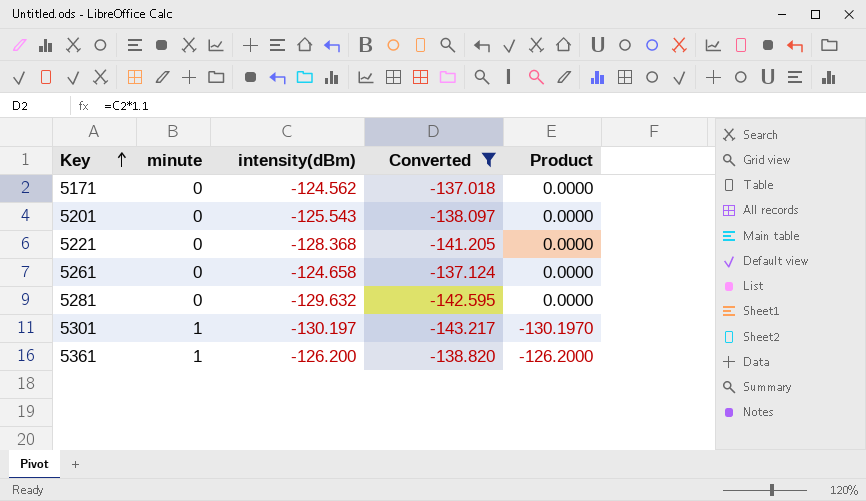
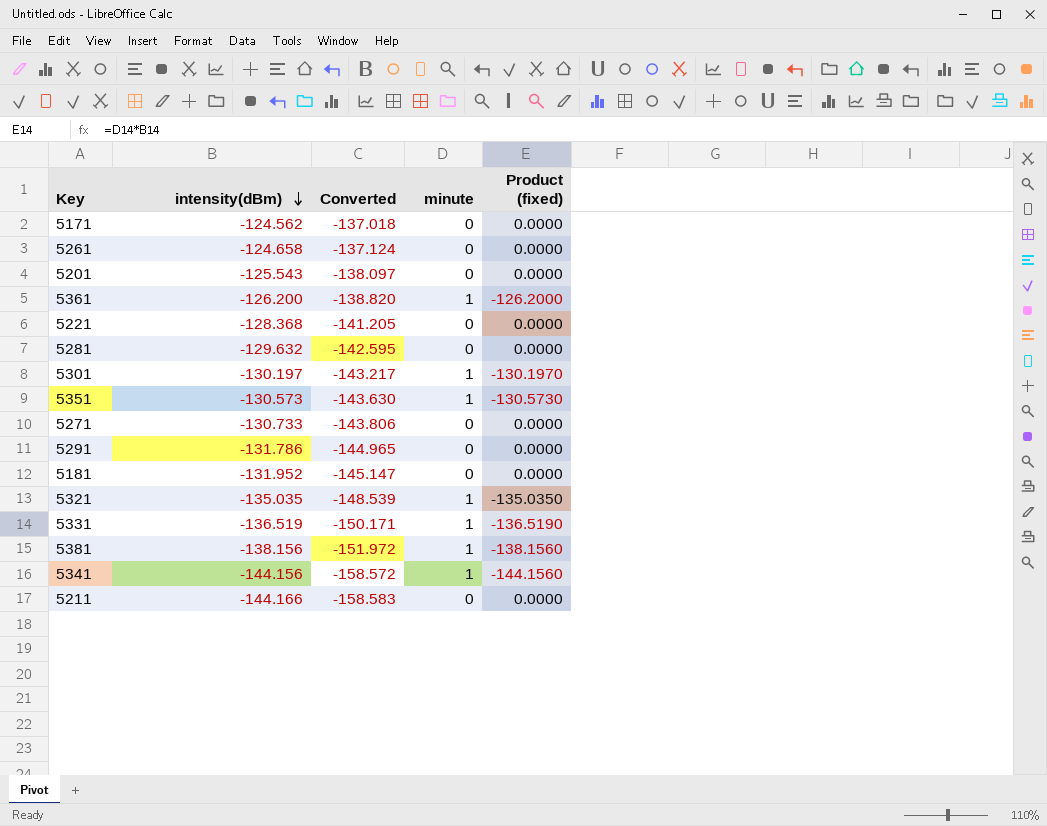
filter: Converted >= -143.217 -> none
row order: Key ascending -> intensity(dBm) descending
column minute | position: 2 -> 4
column name: Product -> Product (fixed)

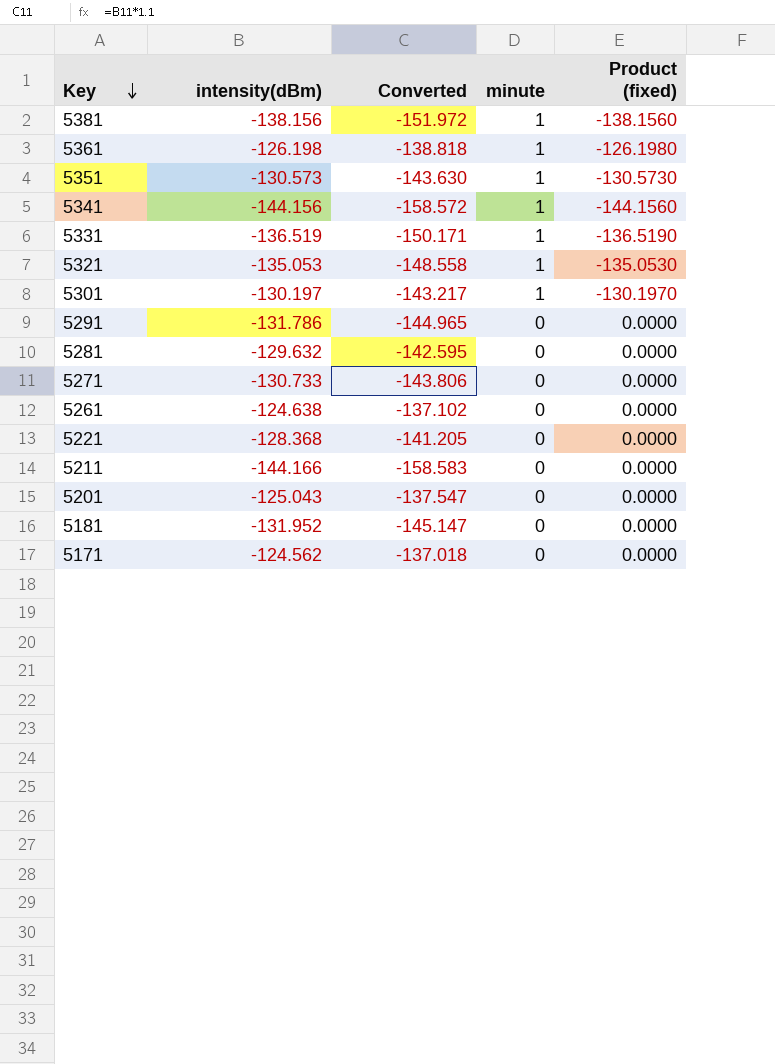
row order: intensity(dBm) descending -> Key descending
5361 | intensity(dBm): -126.200 -> -126.198
5361 | Converted: -138.820 -> -138.818
5361 | Product (fixed): -126.2000 -> -126.1980
5321 | intensity(dBm): -135.035 -> -135.053
5321 | Converted: -148.539 -> -148.558
5321 | Product (fixed): -135.0350 -> -135.0530
5261 | intensity(dBm): -124.658 -> -124.638
5261 | Converted: -137.124 -> -137.102
5201 | intensity(dBm): -125.543 -> -125.043
5201 | Converted: -138.097 -> -137.547

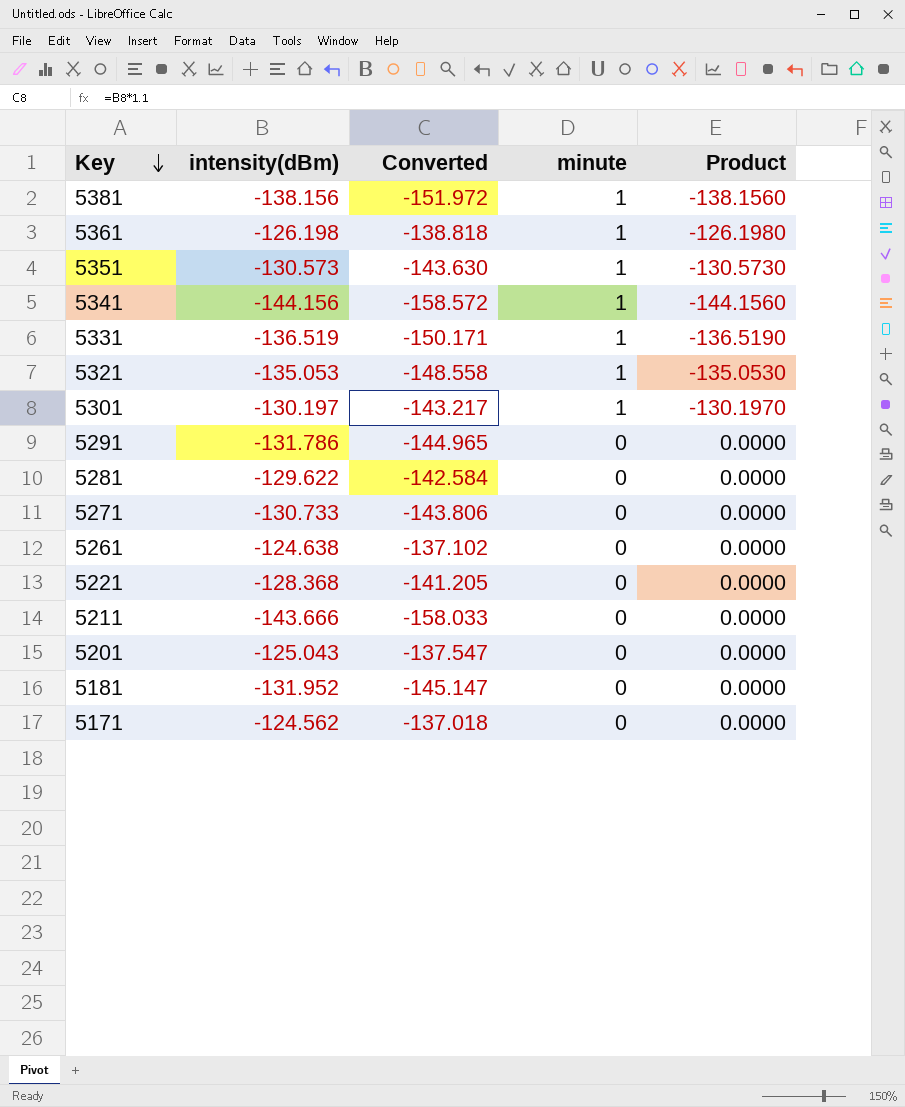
column name: Product (fixed) -> Product
5281 | intensity(dBm): -129.632 -> -129.622
5281 | Converted: -142.595 -> -142.584
5211 | intensity(dBm): -144.166 -> -143.666
5211 | Converted: -158.583 -> -158.033

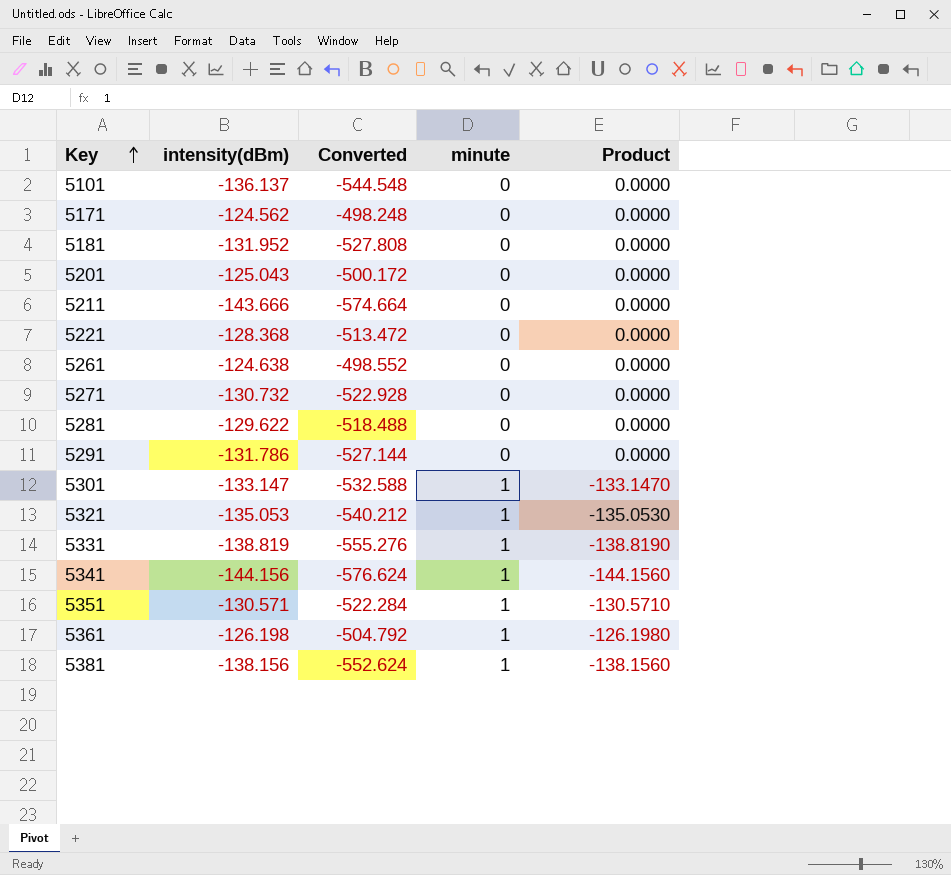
row order: Key descending -> Key ascending
column Converted | formula: [intensity(dBm)] * 1.1 -> [intensity(dBm)] * 4
row 5101: none -> -136.137 | -544.548 | 0 | 0.0000
5271 | intensity(dBm): -130.733 -> -130.732
5301 | intensity(dBm): -130.197 -> -133.147
5301 | Product: -130.1970 -> -133.1470
5331 | intensity(dBm): -136.519 -> -138.819
5331 | Product: -136.5190 -> -138.8190
5351 | intensity(dBm): -130.573 -> -130.571
5351 | Product: -130.5730 -> -130.5710

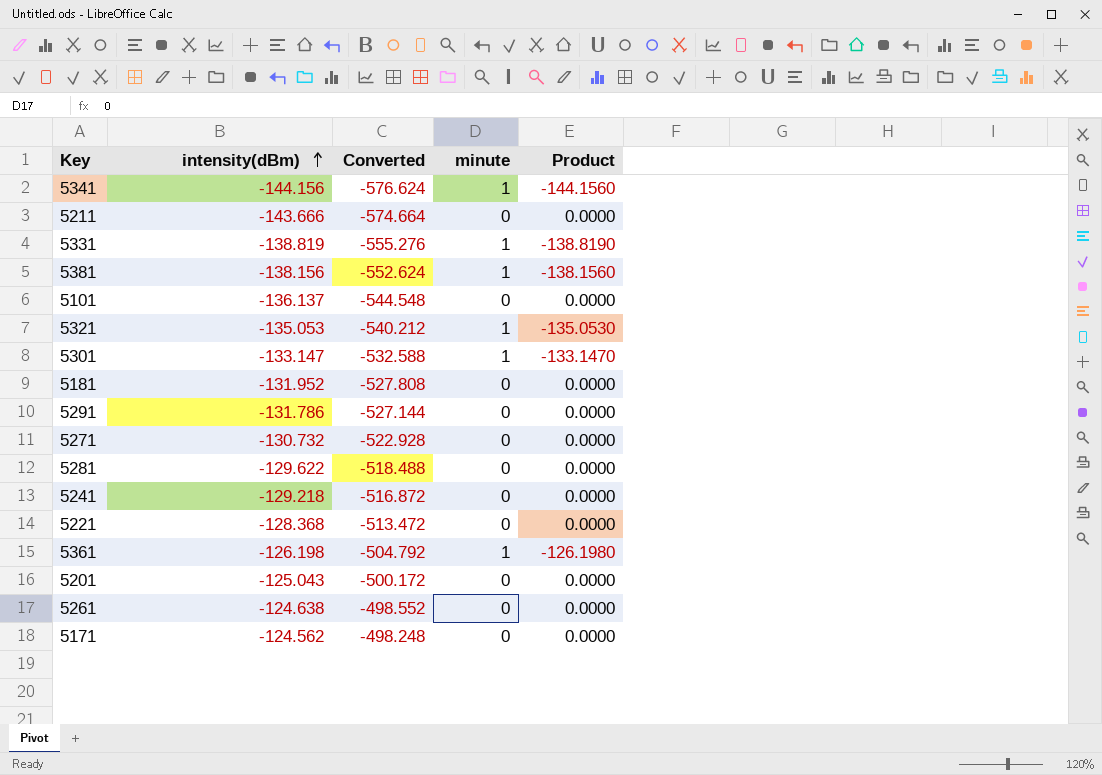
row order: Key ascending -> intensity(dBm) ascending
row 5351: -130.571 | -522.284 | 1 | -130.5710 -> none
row 5241: none -> -129.218 | -516.872 | 0 | 0.0000

